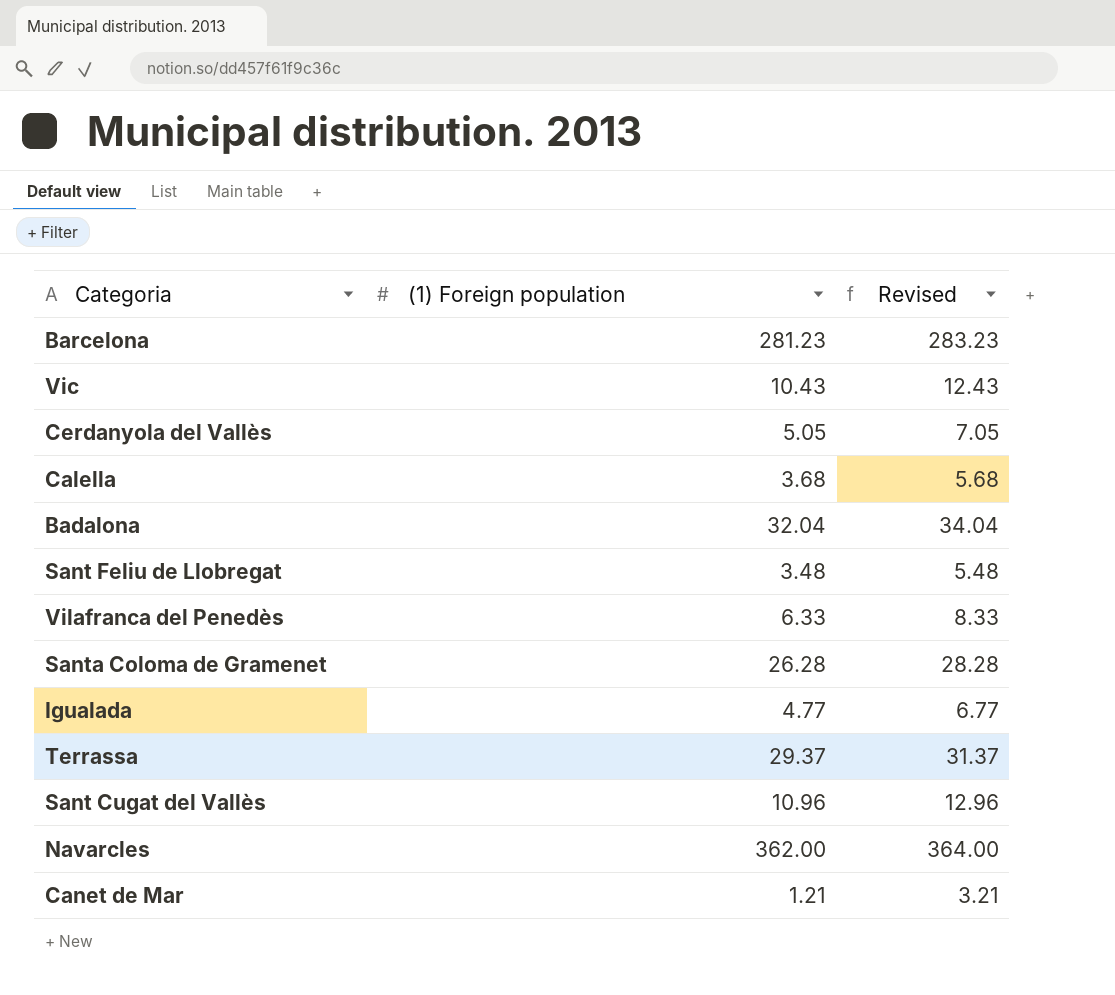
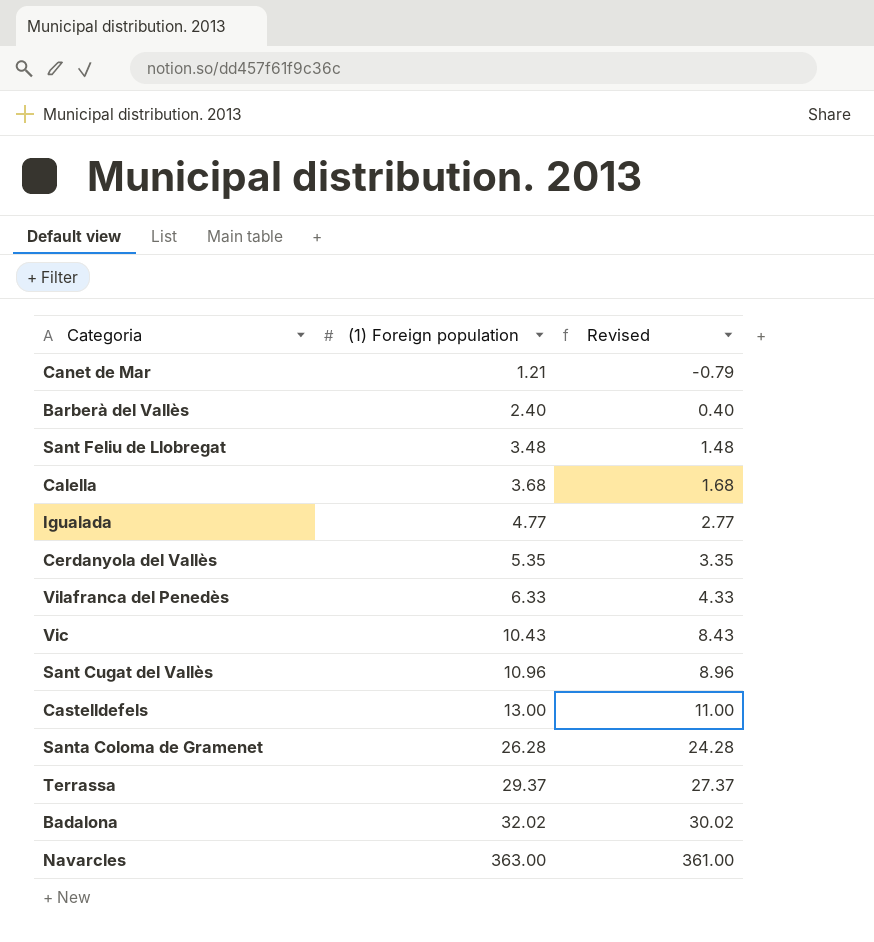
row order: none -> (1) Foreign population ascending
column Revised | formula: [(1) Foreign population] + 2 -> [(1) Foreign population] - 2
row Barcelona: 281.23 | 283.23 -> none
row Barberà del Vallès: none -> 2.40 | 0.40
Cerdanyola del Vallès | (1) Foreign population: 5.05 -> 5.35
row Castelldefels: none -> 13.00 | 11.00
Badalona | (1) Foreign population: 32.04 -> 32.02
Navarcles | (1) Foreign population: 362.00 -> 363.00

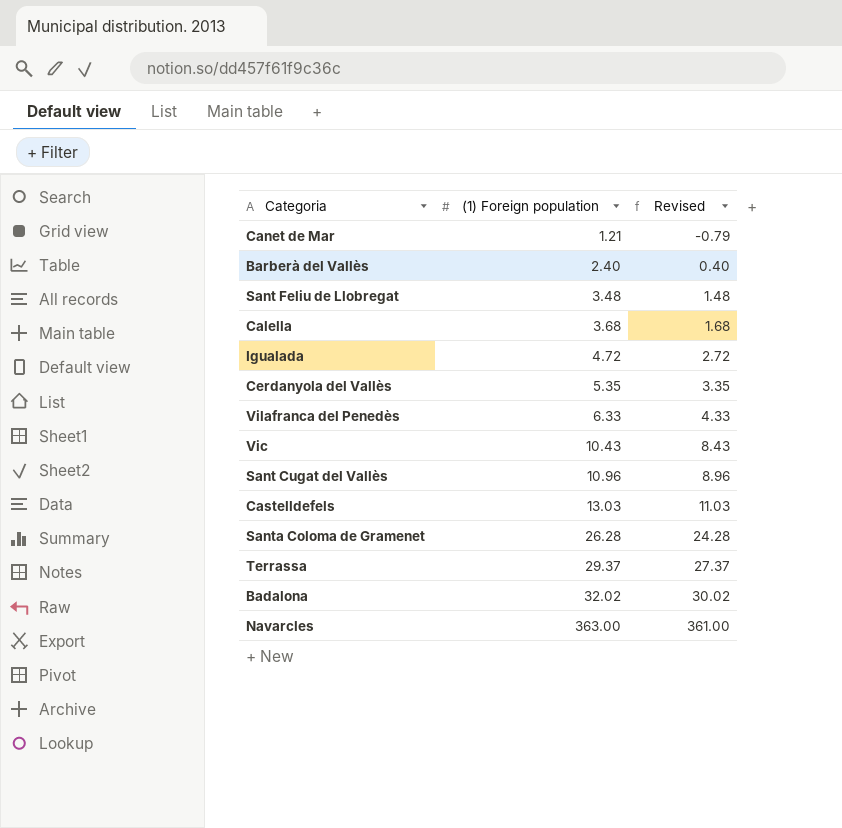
Igualada | (1) Foreign population: 4.77 -> 4.72
Igualada | Revised: 2.77 -> 2.72
Castelldefels | (1) Foreign population: 13.00 -> 13.03
Castelldefels | Revised: 11.00 -> 11.03

